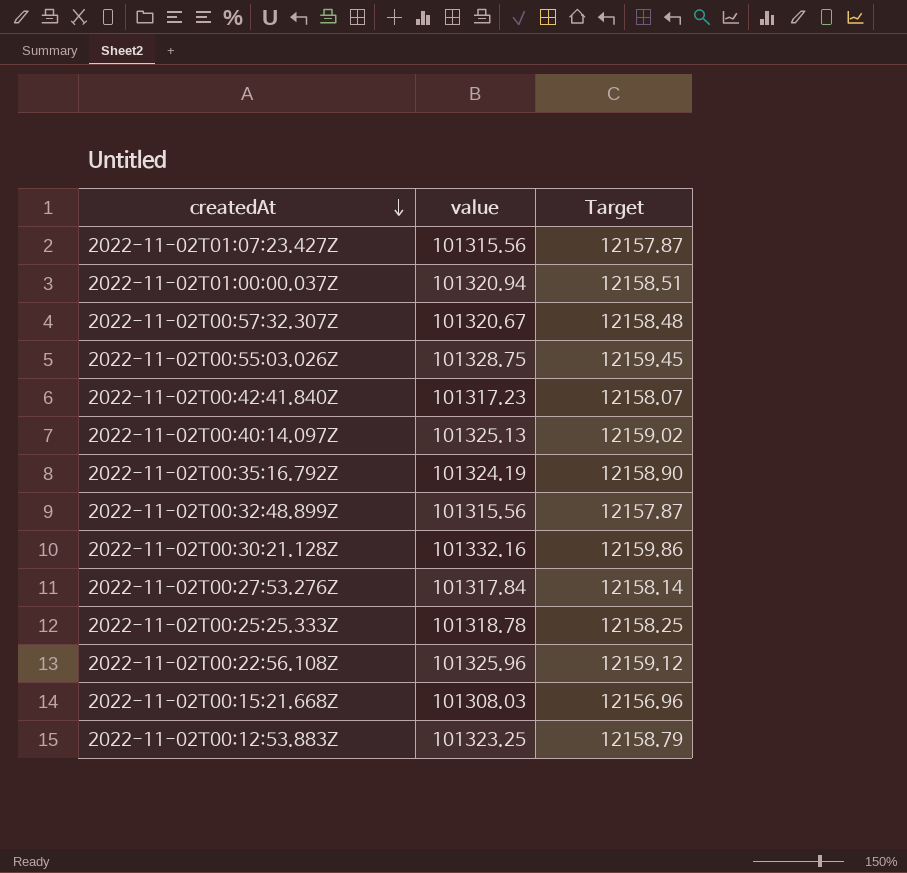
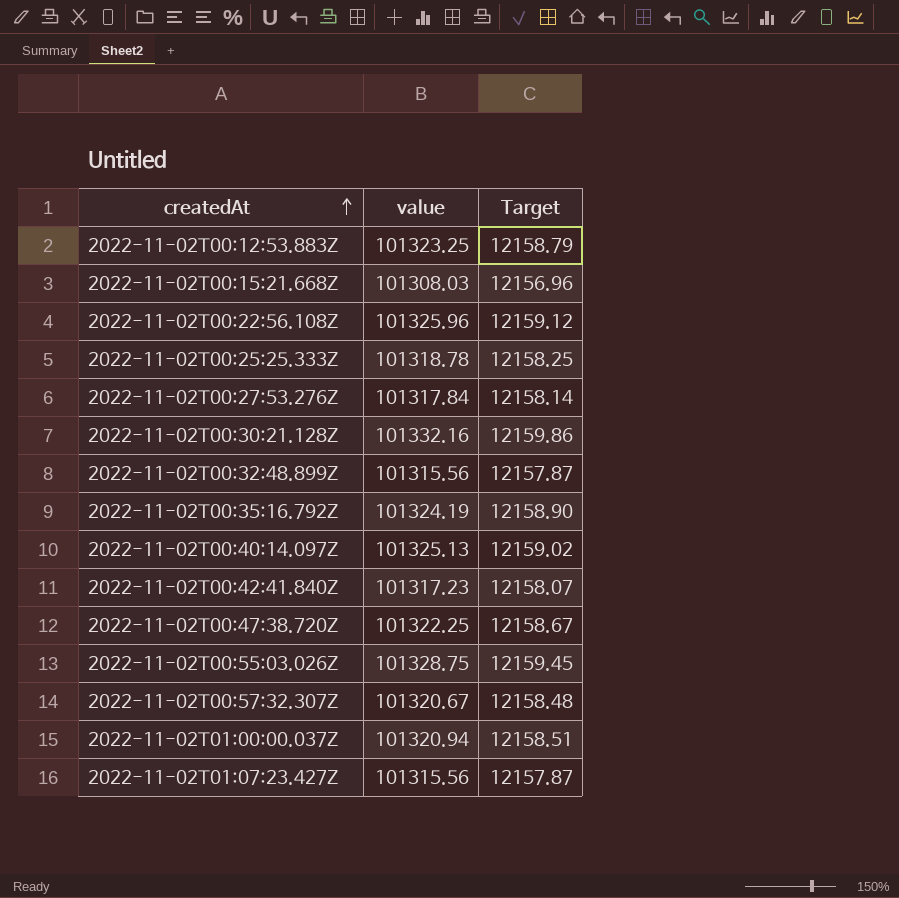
row order: createdAt descending -> createdAt ascending
row 2022-11-02T00:47:38.720Z: none -> 101322.25 | 12158.67

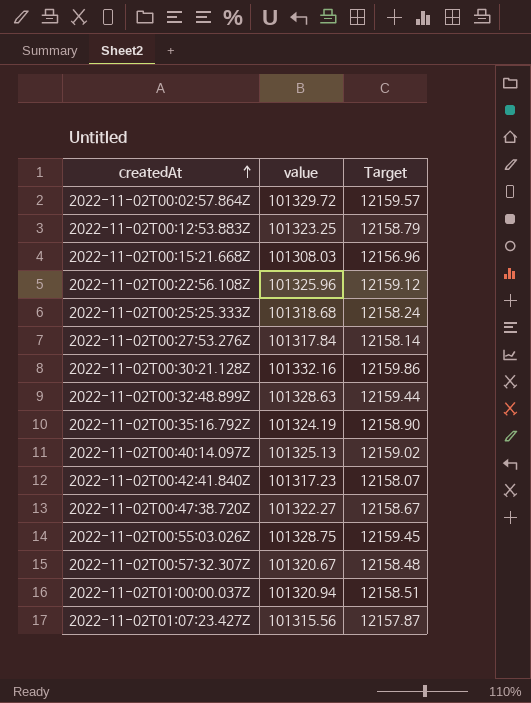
row 2022-11-02T00:02:57.864Z: none -> 101329.72 | 12159.57
2022-11-02T00:25:25.333Z | value: 101318.78 -> 101318.68
2022-11-02T00:25:25.333Z | Target: 12158.25 -> 12158.24
2022-11-02T00:32:48.899Z | value: 101315.56 -> 101328.63
2022-11-02T00:32:48.899Z | Target: 12157.87 -> 12159.44
2022-11-02T00:47:38.720Z | value: 101322.25 -> 101322.27

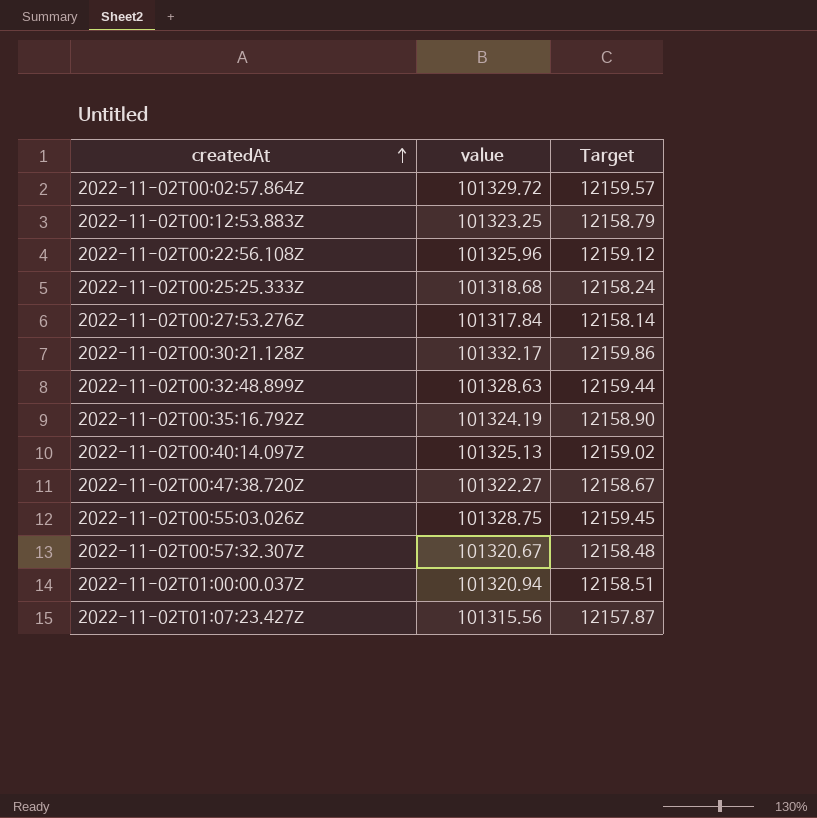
row 2022-11-02T00:15:21.668Z: 101308.03 | 12156.96 -> none
row 2022-11-02T00:42:41.840Z: 101317.23 | 12158.07 -> none
2022-11-02T00:30:21.128Z | value: 101332.16 -> 101332.17

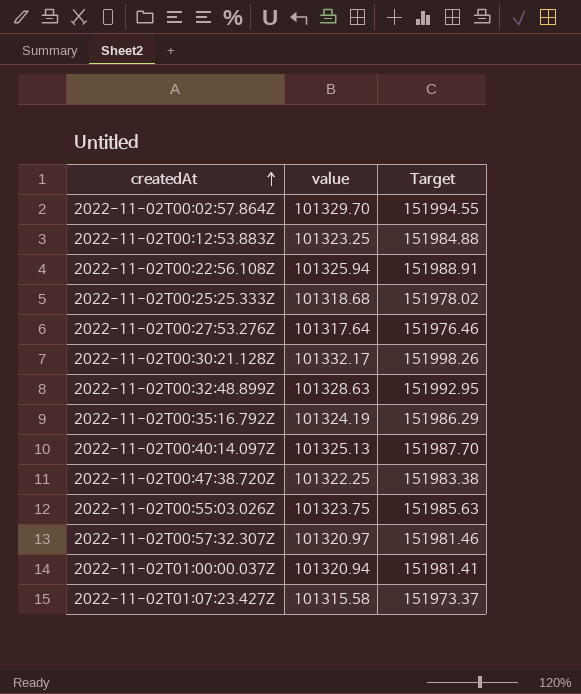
column Target | formula: [value] * 0.12 -> [value] * 1.5
2022-11-02T00:02:57.864Z | value: 101329.72 -> 101329.70
2022-11-02T00:22:56.108Z | value: 101325.96 -> 101325.94
2022-11-02T00:27:53.276Z | value: 101317.84 -> 101317.64
2022-11-02T00:47:38.720Z | value: 101322.27 -> 101322.25
2022-11-02T00:55:03.026Z | value: 101328.75 -> 101323.75
2022-11-02T00:57:32.307Z | value: 101320.67 -> 101320.97
2022-11-02T01:07:23.427Z | value: 101315.56 -> 101315.58

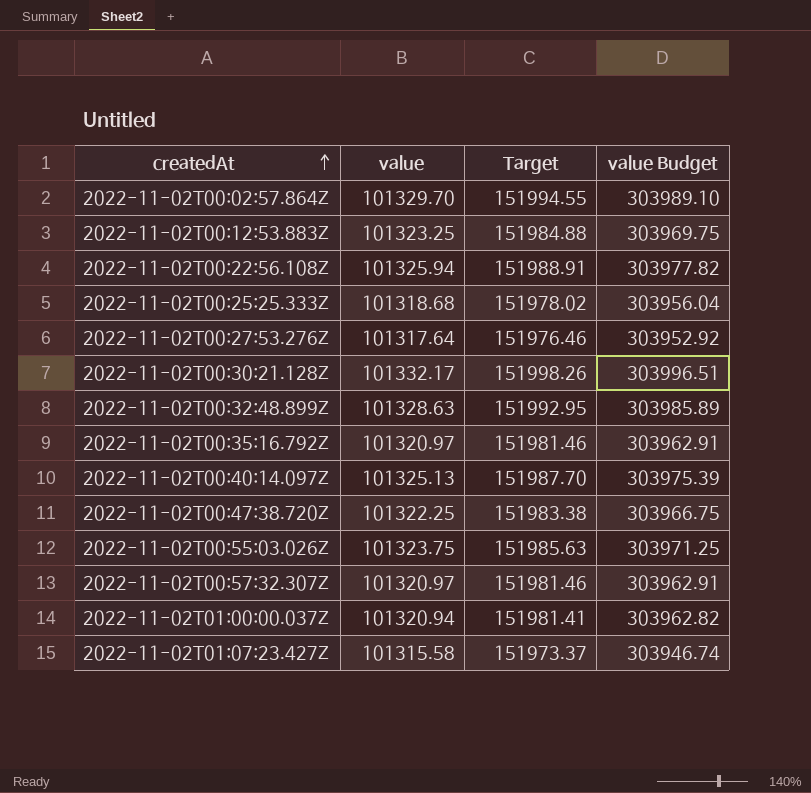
column value Budget | formula: none -> [value] * 3
2022-11-02T00:35:16.792Z | value: 101324.19 -> 101320.97
2022-11-02T00:35:16.792Z | Target: 151986.29 -> 151981.46

